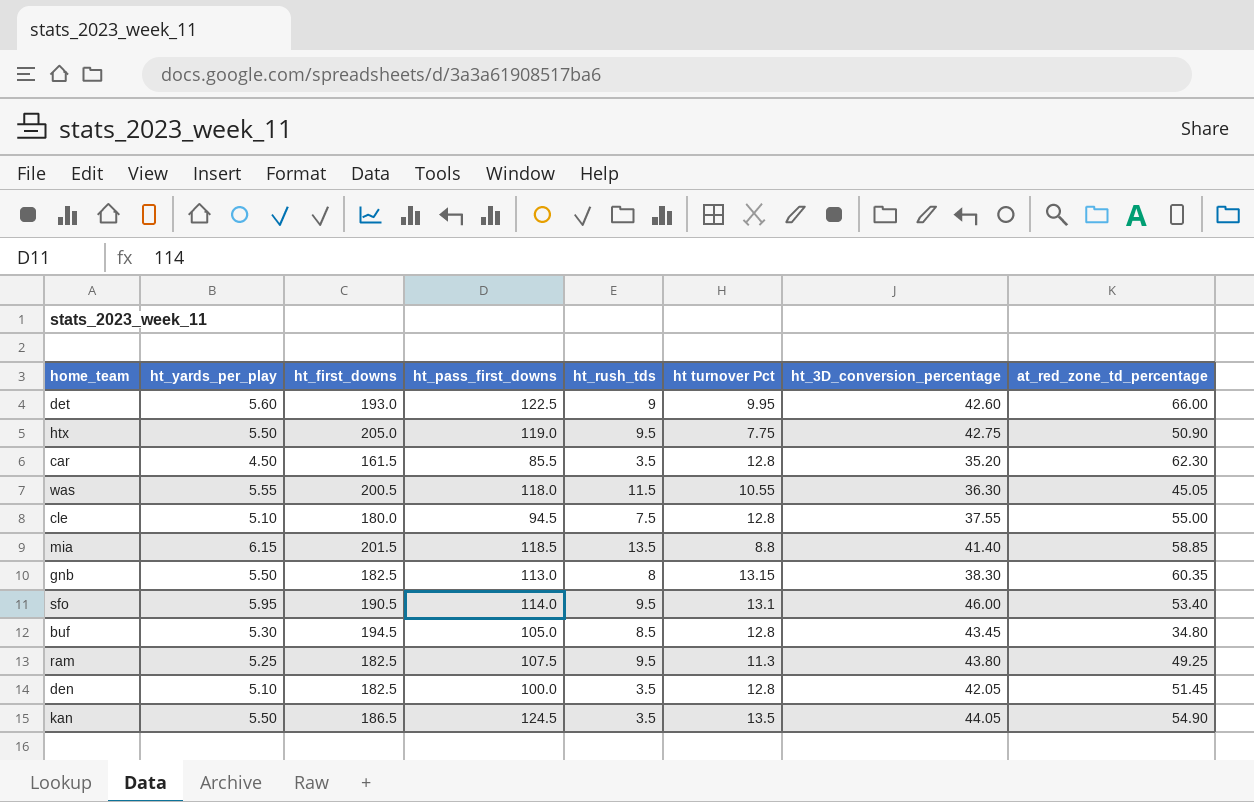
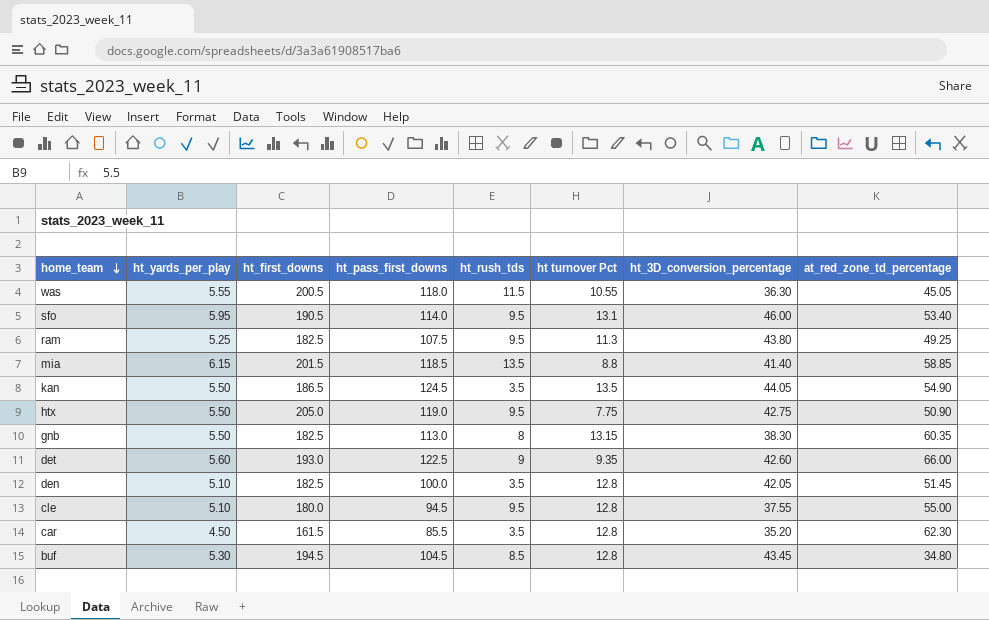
row order: none -> home_team descending
det | ht turnover Pct: 9.95 -> 9.35
cle | ht_rush_tds: 7.5 -> 9.5
buf | ht_pass_first_downs: 105.0 -> 104.5

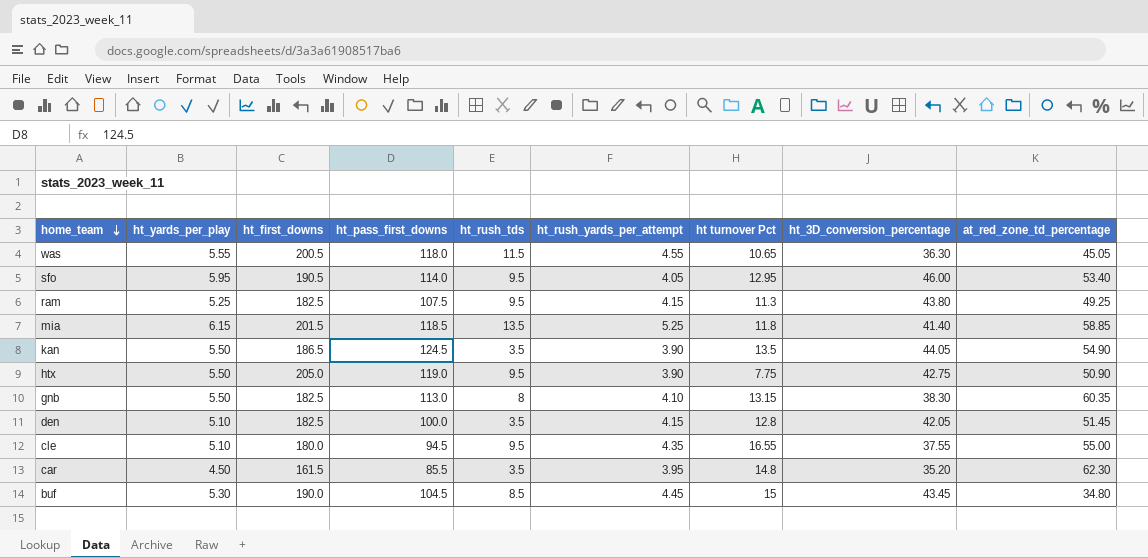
column ht_rush_yards_per_attempt | position: none -> 6
row det: 5.60 | 193.0 | 122.5 | 9 | 9.35 | 42.60 | 66.00 -> none
was | ht turnover Pct: 10.55 -> 10.65
sfo | ht turnover Pct: 13.1 -> 12.95
mia | ht turnover Pct: 8.8 -> 11.8
cle | ht turnover Pct: 12.8 -> 16.55
car | ht turnover Pct: 12.8 -> 14.8
buf | ht_first_downs: 194.5 -> 190.0
buf | ht turnover Pct: 12.8 -> 15

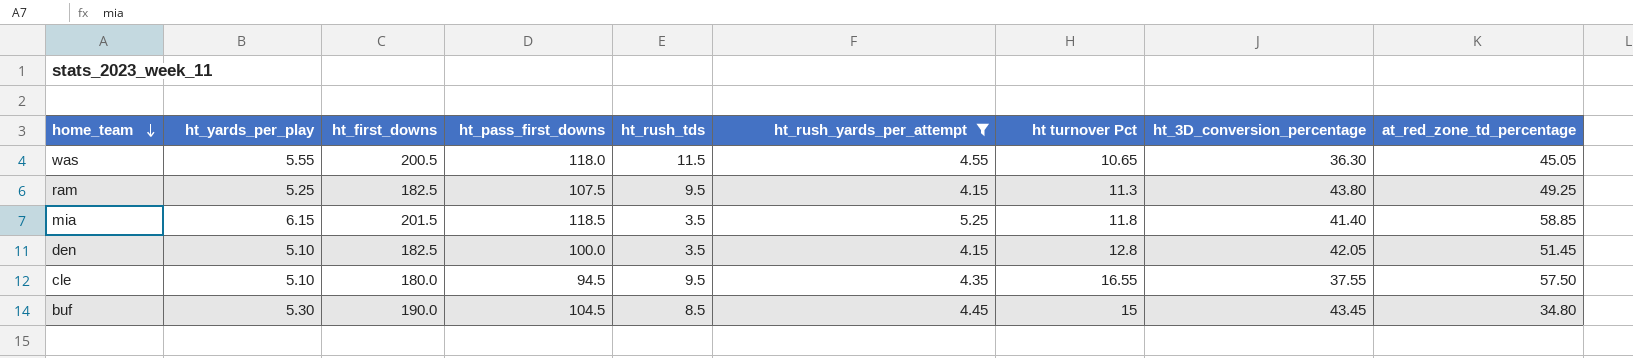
filter: none -> ht_rush_yards_per_attempt >= 4.15
mia | ht_rush_tds: 13.5 -> 3.5
cle | at_red_zone_td_percentage: 55.00 -> 57.50

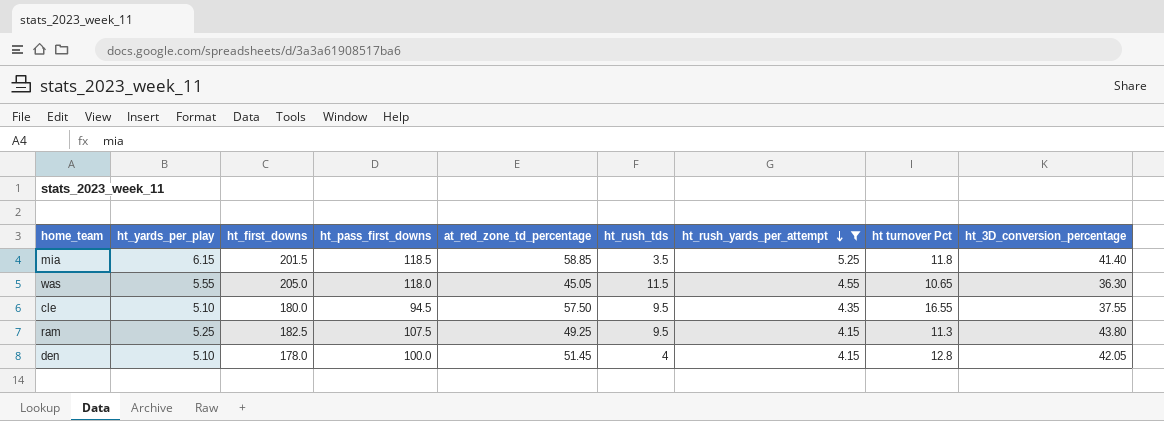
row order: home_team descending -> ht_rush_yards_per_attempt descending
column at_red_zone_td_percentage | position: 9 -> 5
row buf: 5.30 | 190.0 | 104.5 | 8.5 | 4.45 | 15 | 43.45 | 34.80 -> none
was | ht_first_downs: 200.5 -> 205.0
den | ht_first_downs: 182.5 -> 178.0
den | ht_rush_tds: 3.5 -> 4

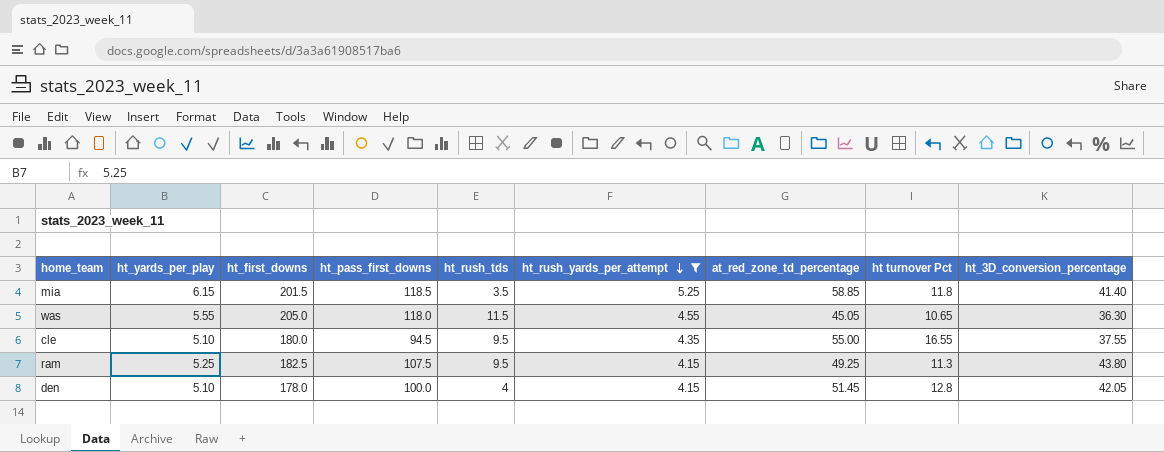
column at_red_zone_td_percentage | position: 5 -> 7
cle | at_red_zone_td_percentage: 57.50 -> 55.00

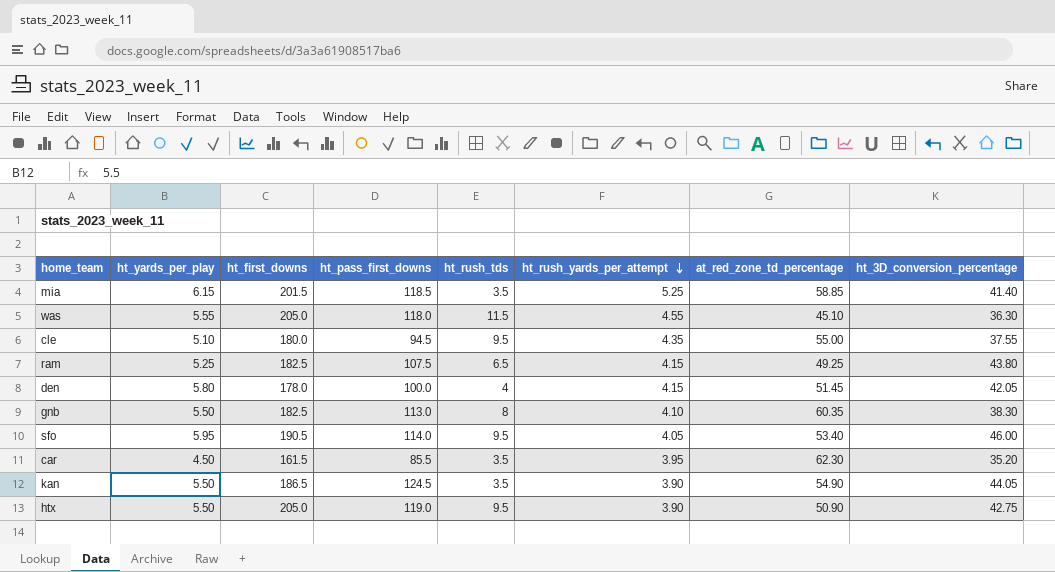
filter: ht_rush_yards_per_attempt >= 4.15 -> none
column ht turnover Pct | position: 8 -> none
was | at_red_zone_td_percentage: 45.05 -> 45.10
ram | ht_rush_tds: 9.5 -> 6.5
den | ht_yards_per_play: 5.10 -> 5.80

